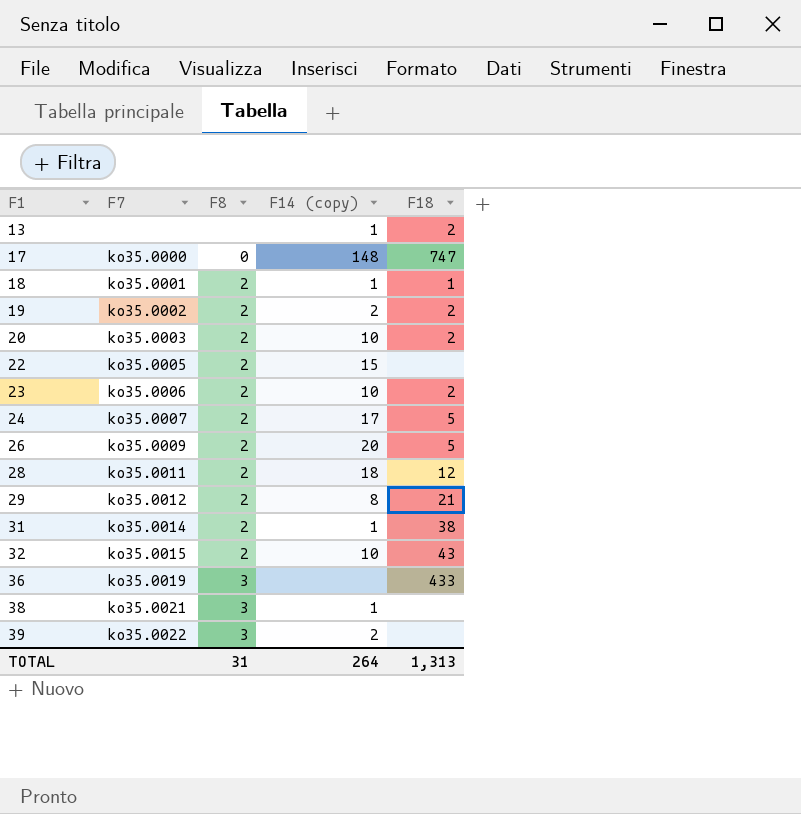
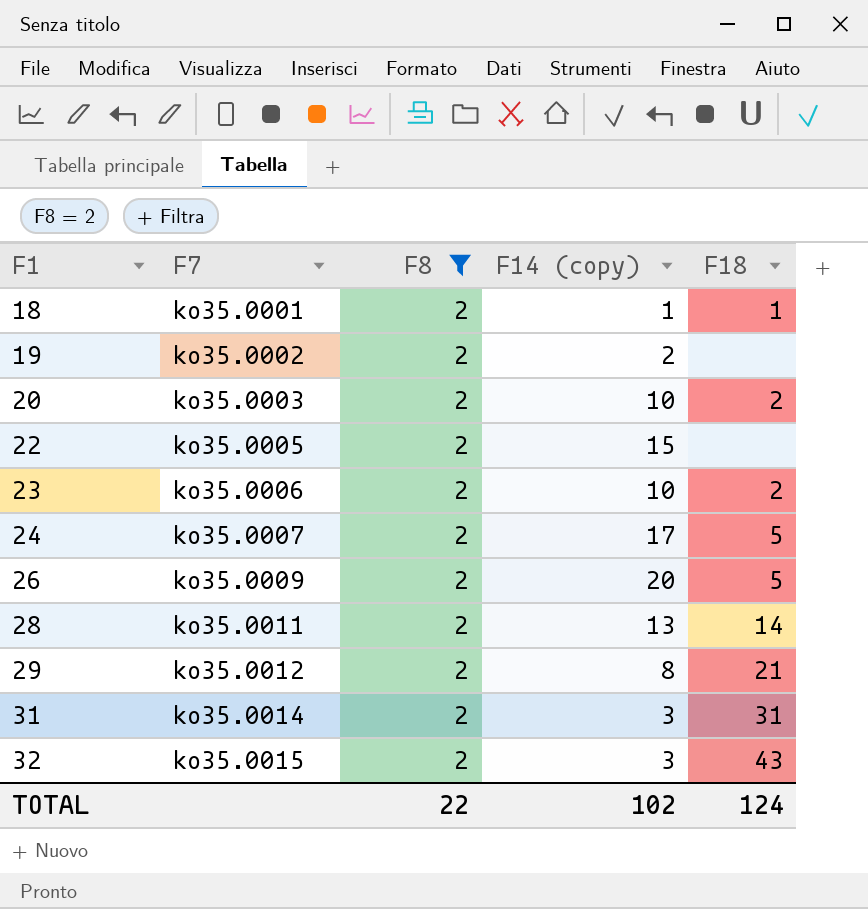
filter: none -> F8 = 2
19 | F18: 2 -> none
28 | F14 (copy): 18 -> 13
28 | F18: 12 -> 14
31 | F14 (copy): 1 -> 3
31 | F18: 38 -> 31
32 | F14 (copy): 10 -> 3
TOTAL | F8: 31 -> 22
TOTAL | F14 (copy): 264 -> 102
TOTAL | F18: 1,313 -> 124

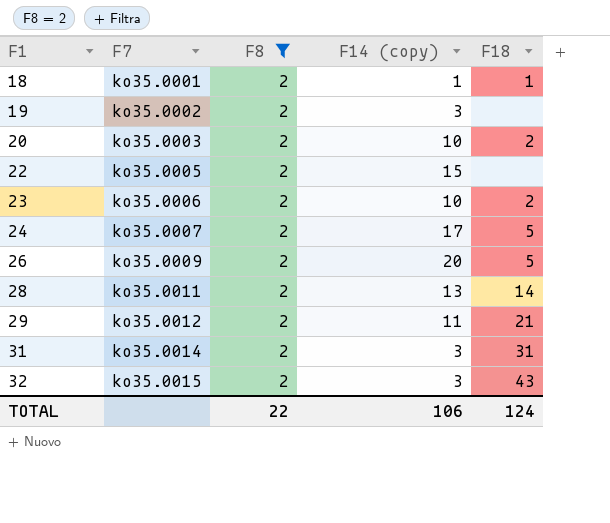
19 | F14 (copy): 2 -> 3
29 | F14 (copy): 8 -> 11
TOTAL | F14 (copy): 102 -> 106

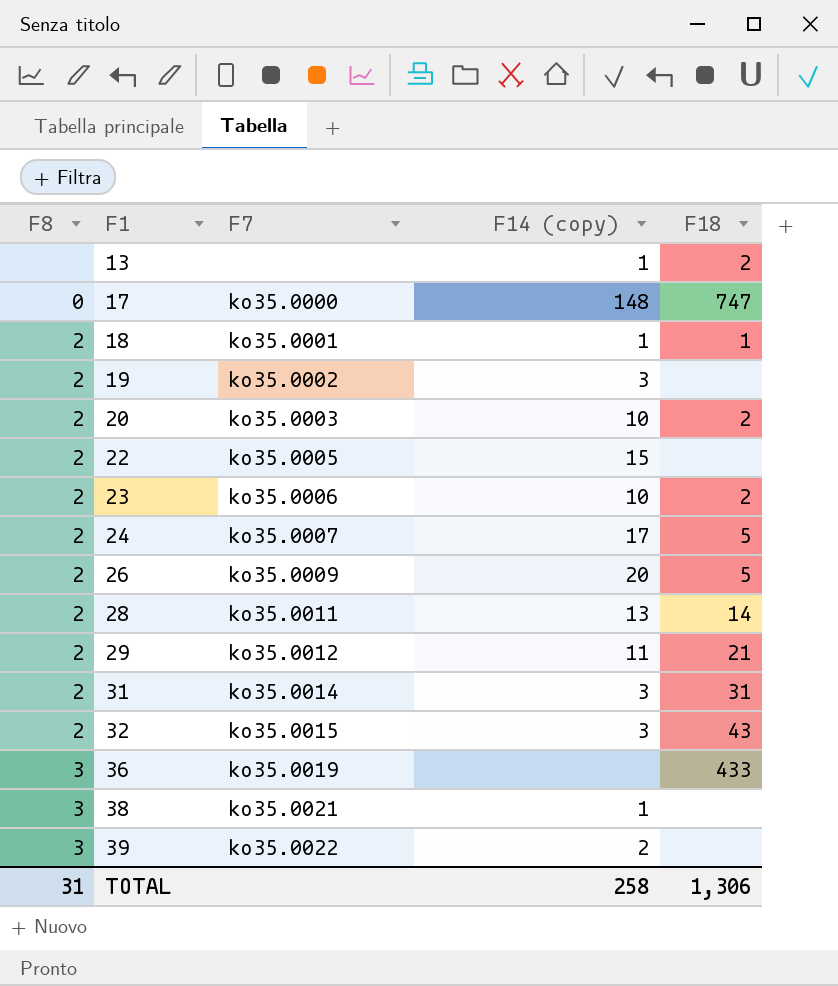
filter: F8 = 2 -> none
column F8 | position: 3 -> 1
TOTAL | F8: 22 -> 31
TOTAL | F14 (copy): 106 -> 258
TOTAL | F18: 124 -> 1,306

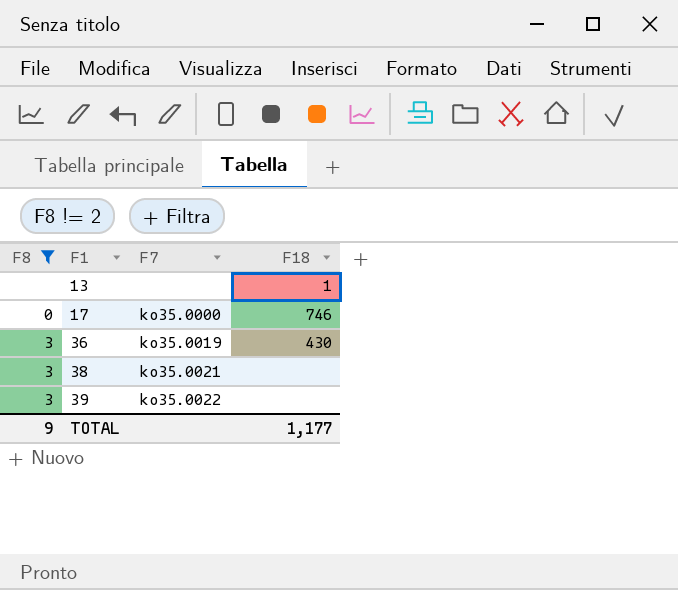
filter: none -> F8 != 2
column F14 (copy) | position: 4 -> none
13 | F18: 2 -> 1
17 | F18: 747 -> 746
36 | F18: 433 -> 430
TOTAL | F8: 31 -> 9
TOTAL | F18: 1,306 -> 1,177

